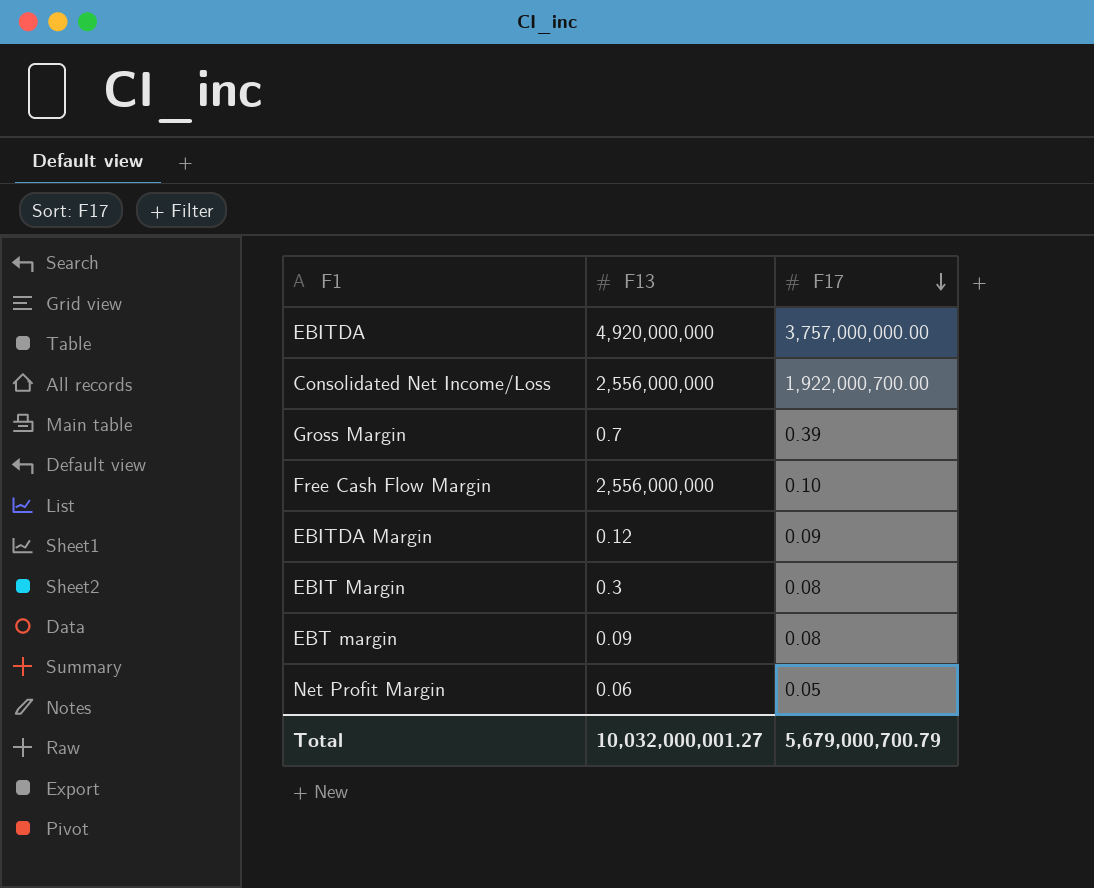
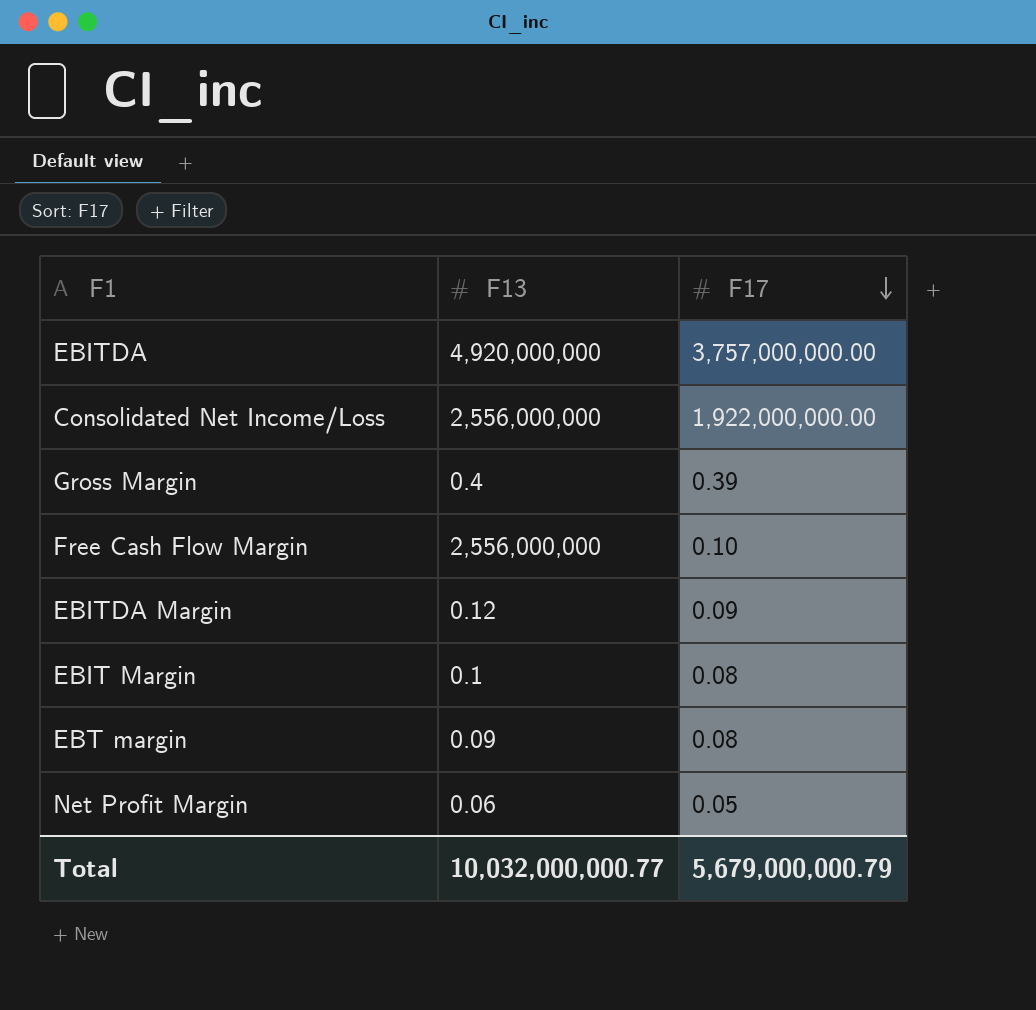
Consolidated Net Income/Loss | F17: 1,922,000,700.00 -> 1,922,000,000.00
Gross Margin | F13: 0.7 -> 0.4
EBIT Margin | F13: 0.3 -> 0.1
Total | F13: 10,032,000,001.27 -> 10,032,000,000.77
Total | F17: 5,679,000,700.79 -> 5,679,000,000.79

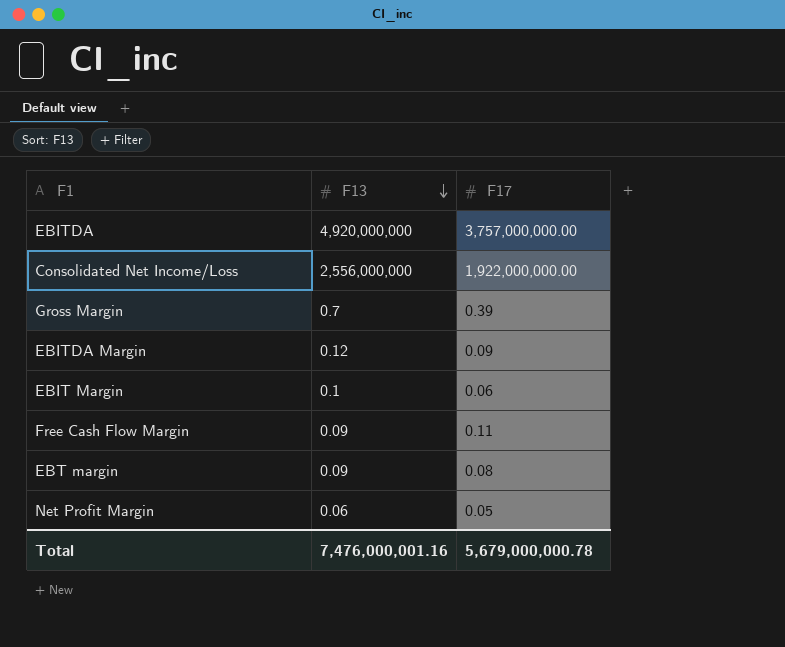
row order: F17 descending -> F13 descending
Gross Margin | F13: 0.4 -> 0.7
EBIT Margin | F17: 0.08 -> 0.06
Free Cash Flow Margin | F13: 2,556,000,000 -> 0.09
Free Cash Flow Margin | F17: 0.10 -> 0.11
Total | F13: 10,032,000,000.77 -> 7,476,000,001.16
Total | F17: 5,679,000,000.79 -> 5,679,000,000.78

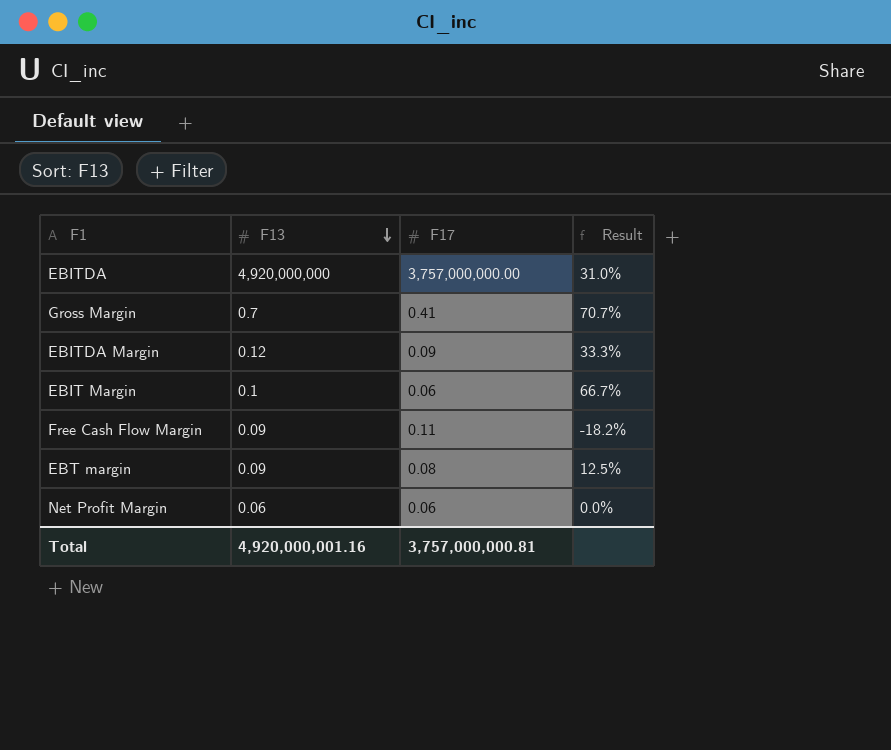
column Result | formula: none -> ([F13] - [F17]) / [F17]
row Consolidated Net Income/Loss: 2,556,000,000 | 1,922,000,000.00 -> none
Gross Margin | F17: 0.39 -> 0.41
Net Profit Margin | F17: 0.05 -> 0.06
Total | F13: 7,476,000,001.16 -> 4,920,000,001.16
Total | F17: 5,679,000,000.78 -> 3,757,000,000.81

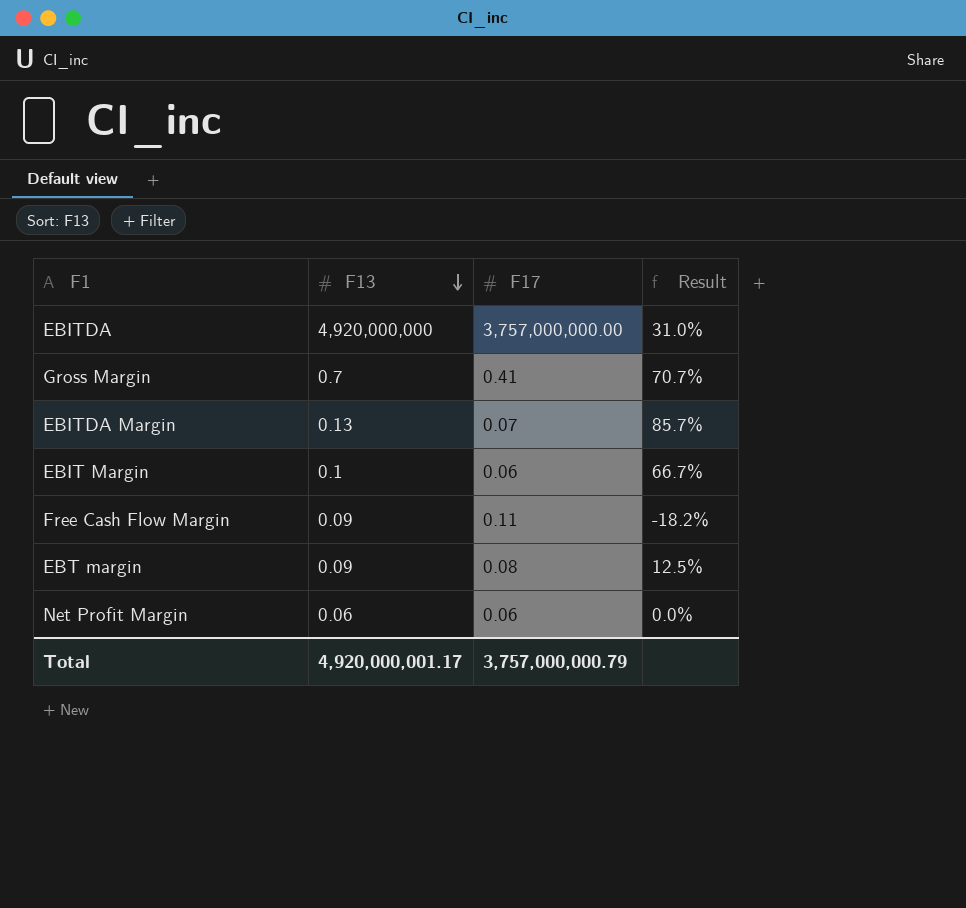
EBITDA Margin | F13: 0.12 -> 0.13
EBITDA Margin | F17: 0.09 -> 0.07
EBITDA Margin | Result: 33.3% -> 85.7%
Total | F13: 4,920,000,001.16 -> 4,920,000,001.17
Total | F17: 3,757,000,000.81 -> 3,757,000,000.79

